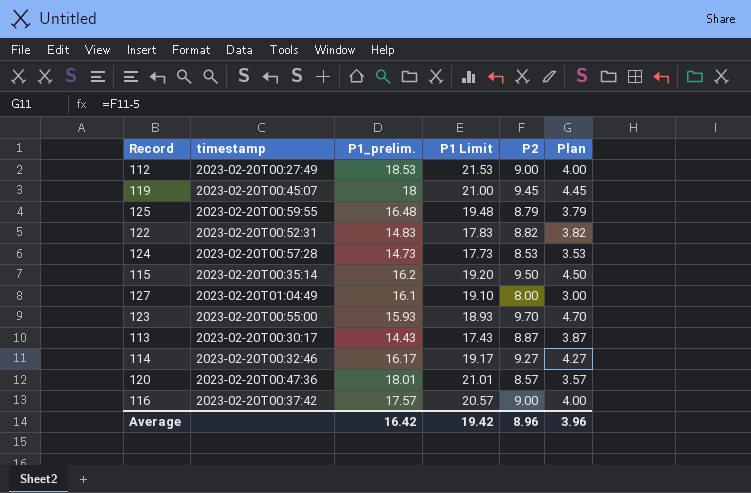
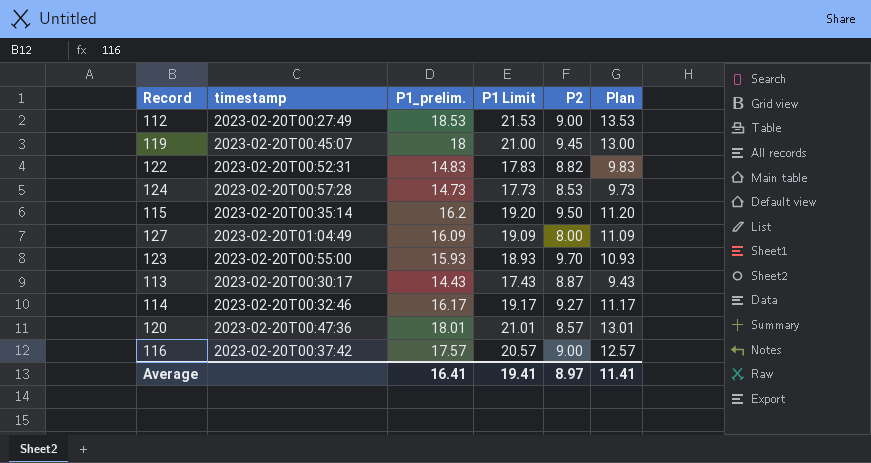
column Plan | formula: [P2] - 5 -> [P1_prelim.] - 5
row 125: 2023-02-20T00:59:55 | 16.48 | 19.48 | 8.79 | 3.79 -> none
127 | P1_prelim.: 16.1 -> 16.09
127 | P1 Limit: 19.10 -> 19.09
Average | P1_prelim.: 16.42 -> 16.41
Average | P1 Limit: 19.42 -> 19.41
Average | P2: 8.96 -> 8.97
Average | Plan: 3.96 -> 11.41

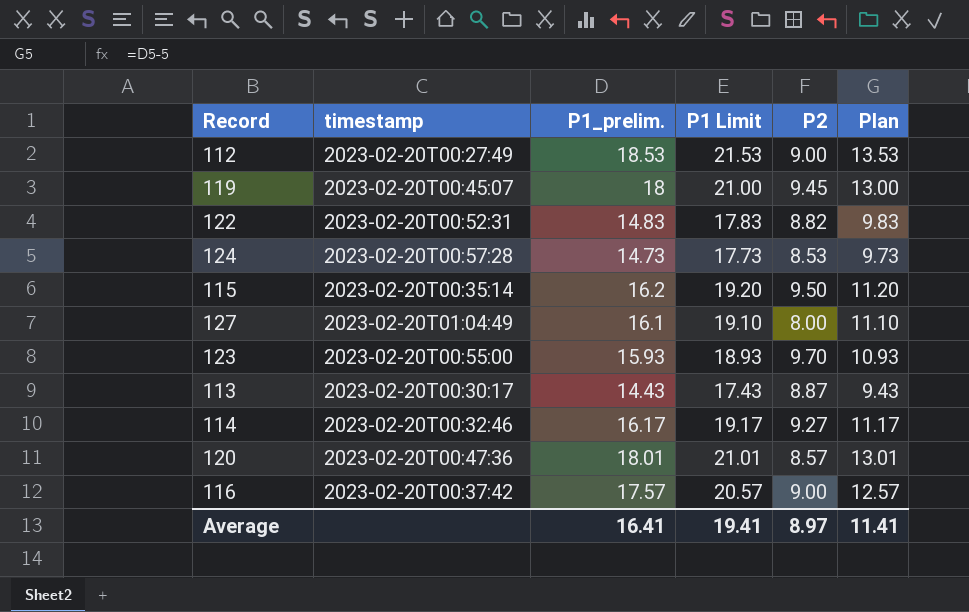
127 | P1_prelim.: 16.09 -> 16.1
127 | P1 Limit: 19.09 -> 19.10
127 | Plan: 11.09 -> 11.10

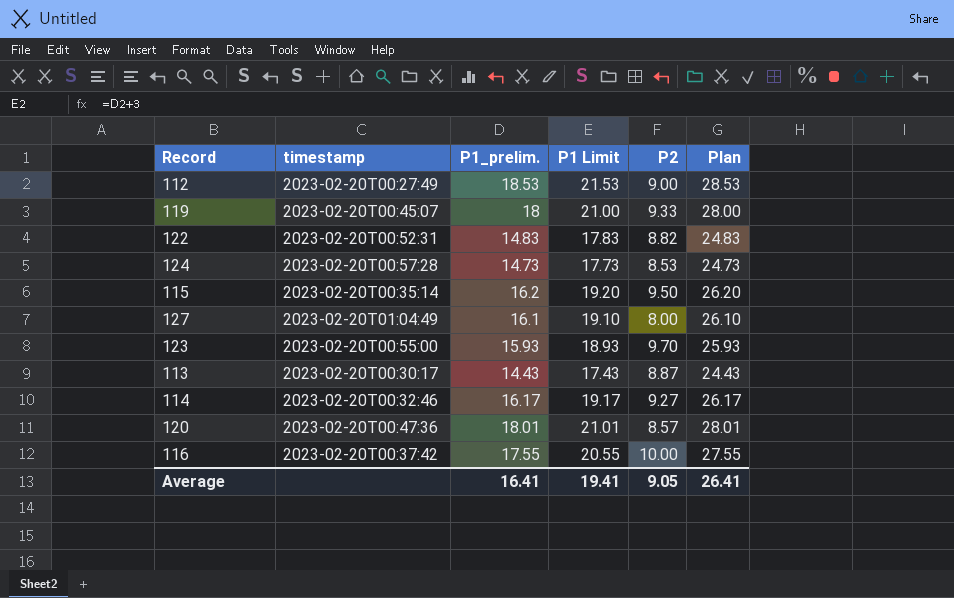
column Plan | formula: [P1_prelim.] - 5 -> [P1_prelim.] + 10
119 | P2: 9.45 -> 9.33
116 | P1_prelim.: 17.57 -> 17.55
116 | P1 Limit: 20.57 -> 20.55
116 | P2: 9.00 -> 10.00
Average | P2: 8.97 -> 9.05
Average | Plan: 11.41 -> 26.41

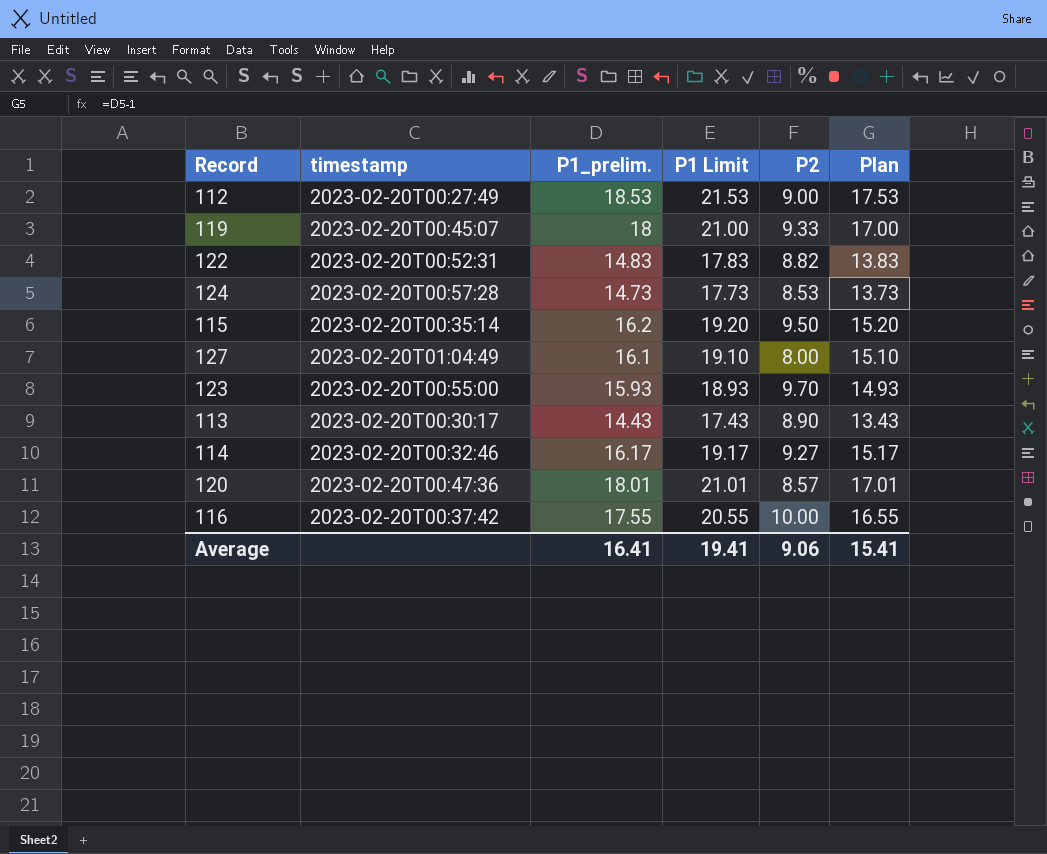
column Plan | formula: [P1_prelim.] + 10 -> [P1_prelim.] - 1
113 | P2: 8.87 -> 8.90
Average | P2: 9.05 -> 9.06
Average | Plan: 26.41 -> 15.41

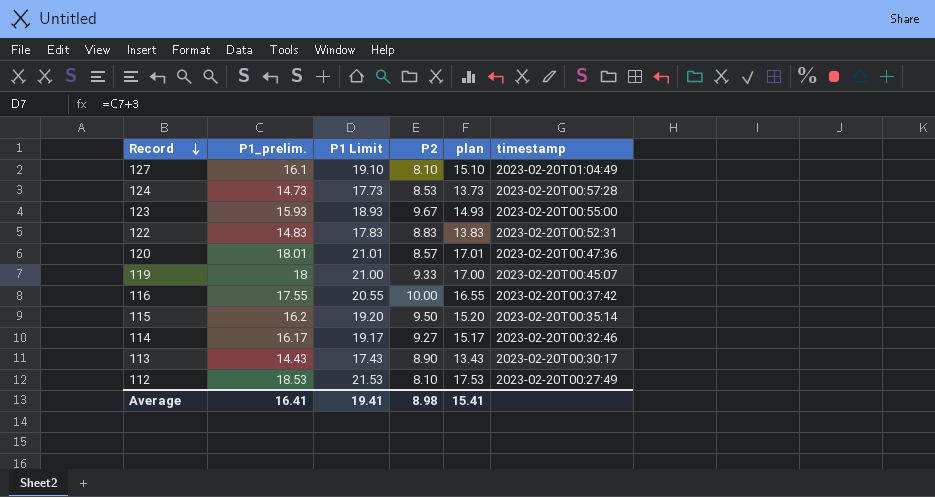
row order: none -> Record descending
column name: Plan -> plan
column timestamp | position: 2 -> 6
127 | P2: 8.00 -> 8.10
123 | P2: 9.70 -> 9.67
122 | P2: 8.82 -> 8.83
112 | P2: 9.00 -> 8.10
Average | P2: 9.06 -> 8.98

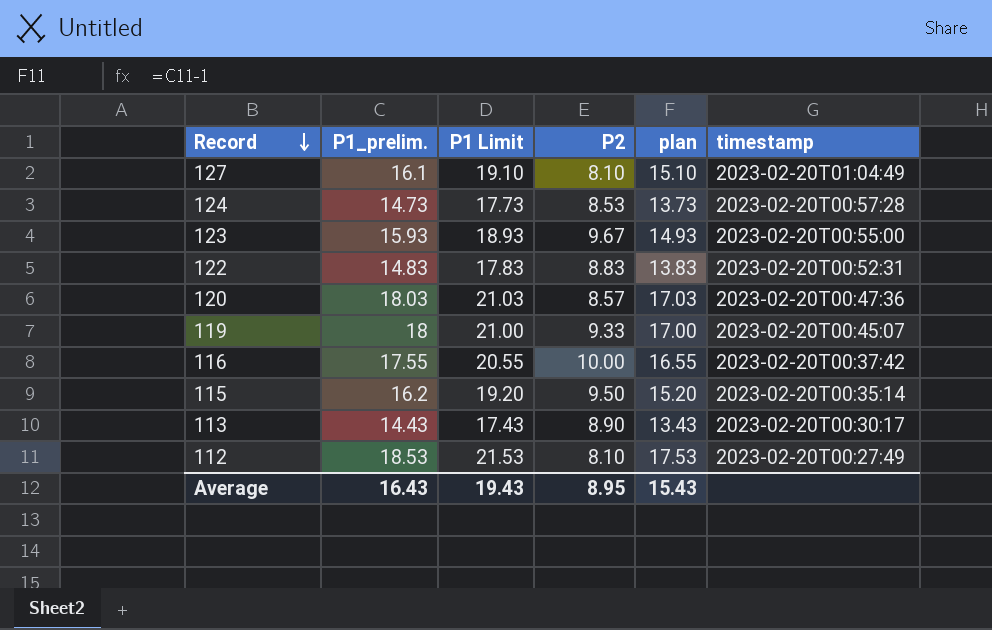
row 114: 16.17 | 19.17 | 9.27 | 15.17 | 2023-02-20T00:32:46 -> none
120 | P1_prelim.: 18.01 -> 18.03
120 | P1 Limit: 21.01 -> 21.03
120 | plan: 17.01 -> 17.03
Average | P1_prelim.: 16.41 -> 16.43
Average | P1 Limit: 19.41 -> 19.43
Average | P2: 8.98 -> 8.95
Average | plan: 15.41 -> 15.43

